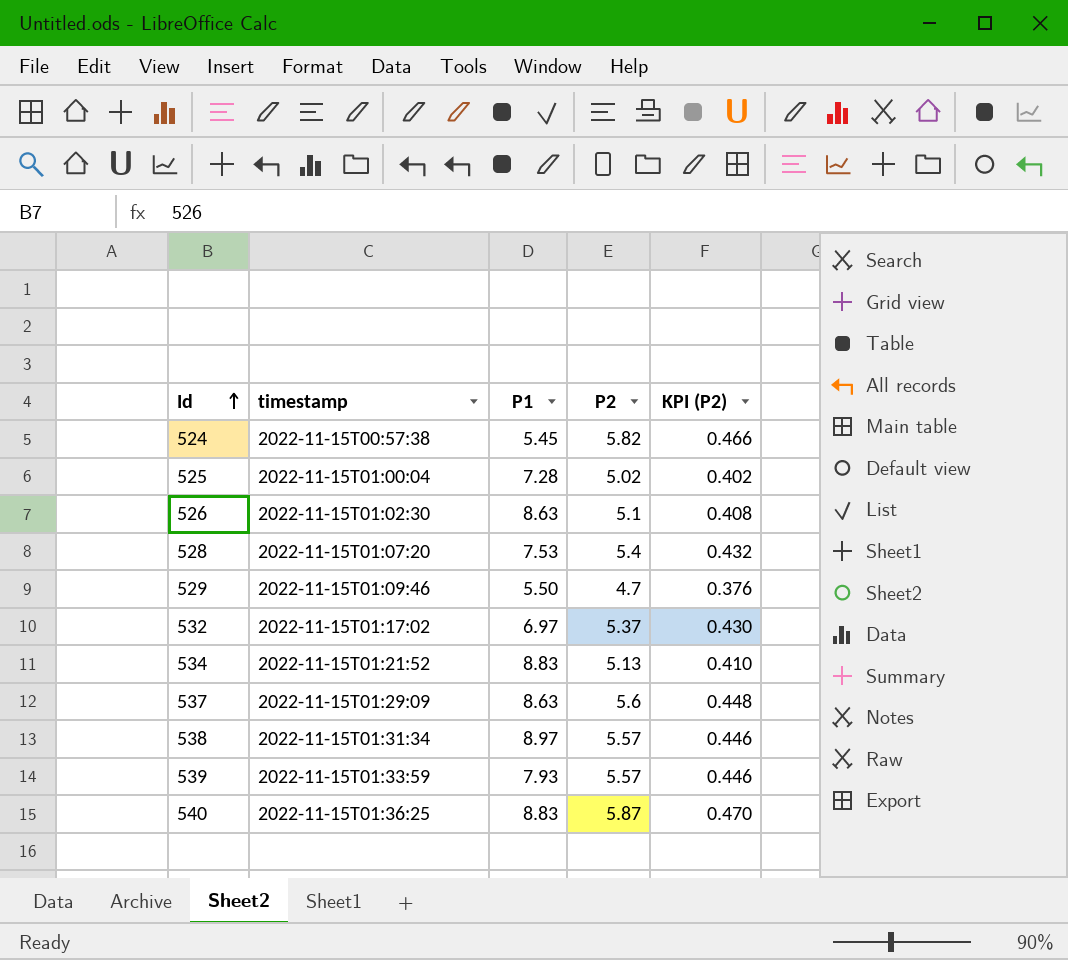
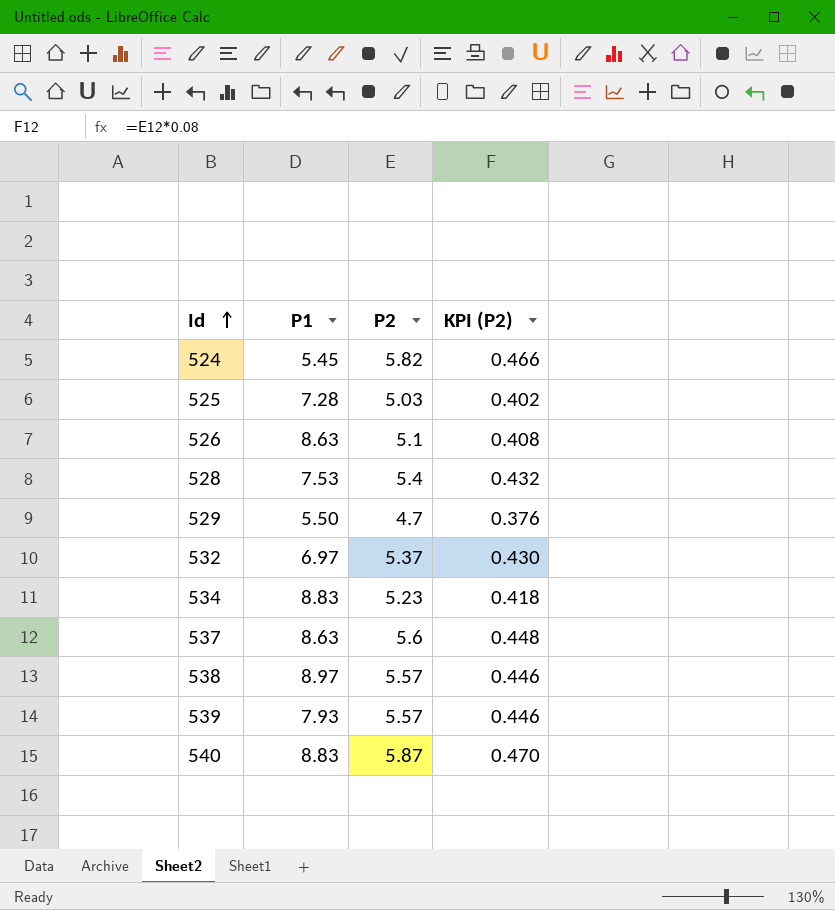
column timestamp | position: 2 -> none
525 | P2: 5.02 -> 5.03
534 | P2: 5.13 -> 5.23
534 | KPI (P2): 0.410 -> 0.418

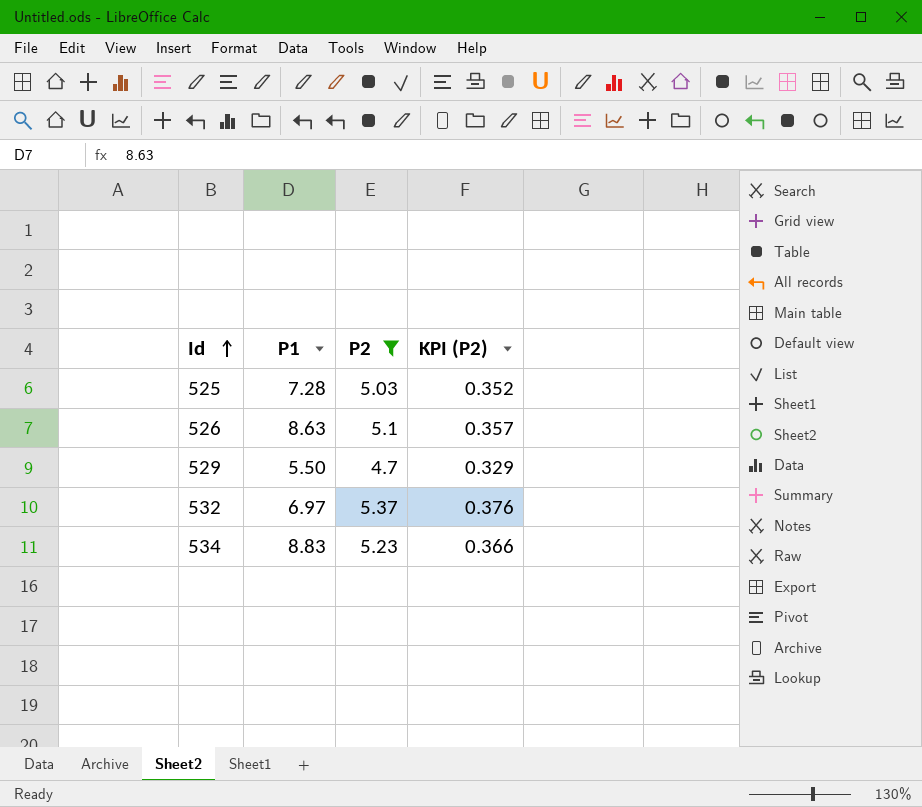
filter: none -> P2 <= 5.37
column KPI (P2) | formula: [P2] * 0.08 -> [P2] * 0.07

